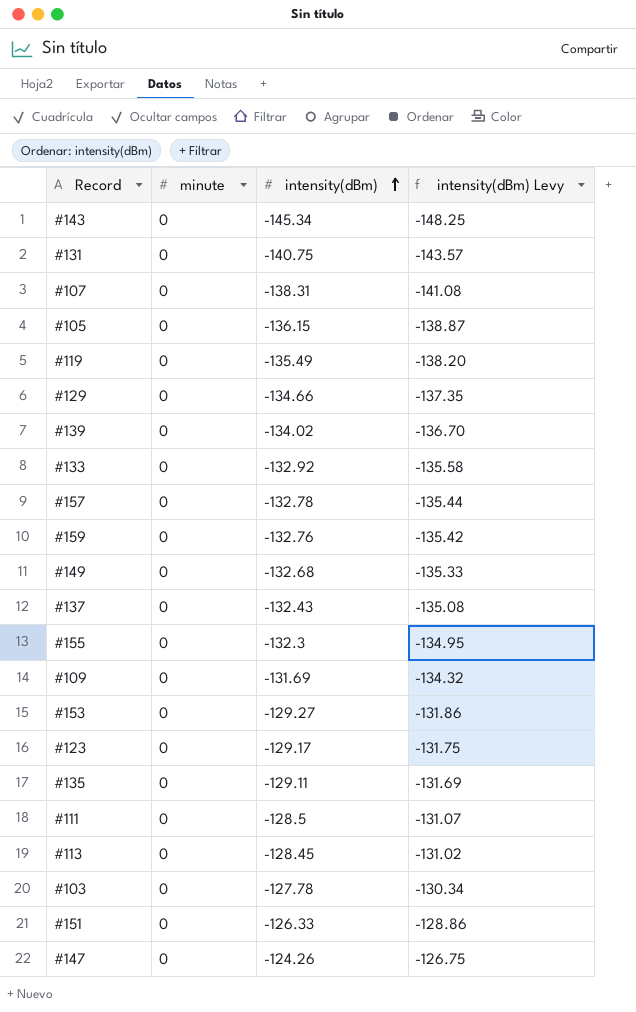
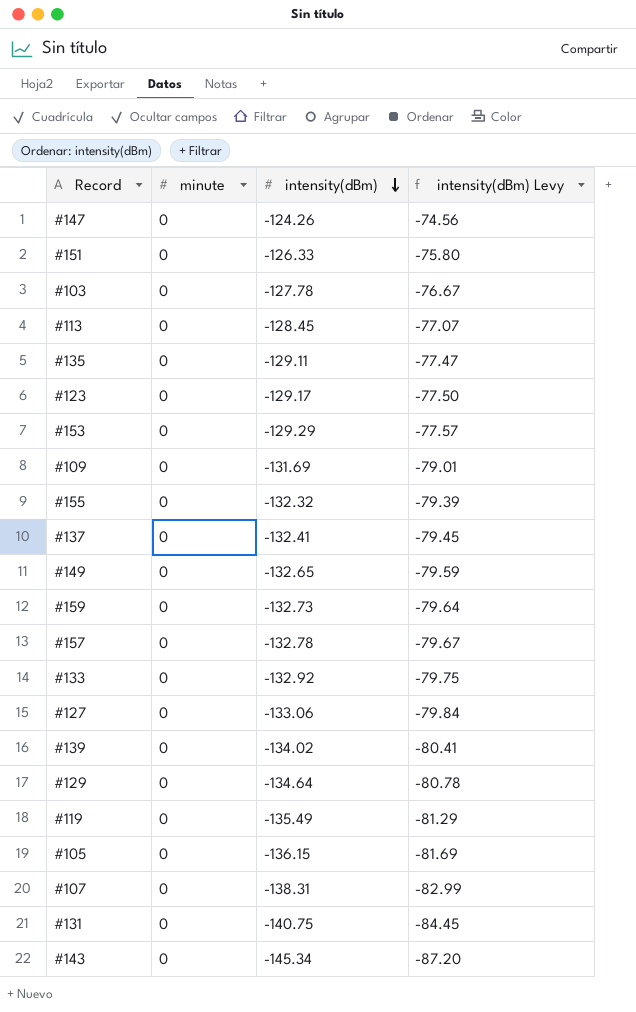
row order: intensity(dBm) ascending -> intensity(dBm) descending
column intensity(dBm) Levy | formula: [intensity(dBm)] * 1.02 -> [intensity(dBm)] * 0.6
row #111: 0 | -128.5 | -131.07 -> none
#153 | intensity(dBm): -129.27 -> -129.29
#155 | intensity(dBm): -132.3 -> -132.32
#137 | intensity(dBm): -132.43 -> -132.41
#149 | intensity(dBm): -132.68 -> -132.65
#159 | intensity(dBm): -132.76 -> -132.73
row #127: none -> 0 | -133.06 | -79.84
#129 | intensity(dBm): -134.66 -> -134.64

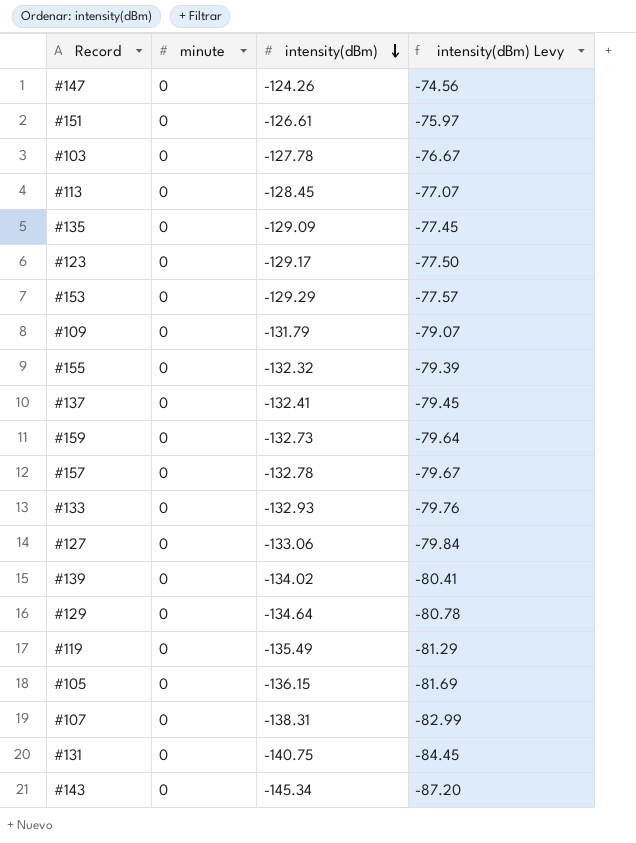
row #149: 0 | -132.65 | -79.59 -> none
#151 | intensity(dBm): -126.33 -> -126.61
#151 | intensity(dBm) Levy: -75.80 -> -75.97
#135 | intensity(dBm): -129.11 -> -129.09
#135 | intensity(dBm) Levy: -77.47 -> -77.45
#109 | intensity(dBm): -131.69 -> -131.79
#109 | intensity(dBm) Levy: -79.01 -> -79.07
#133 | intensity(dBm): -132.92 -> -132.93
#133 | intensity(dBm) Levy: -79.75 -> -79.76

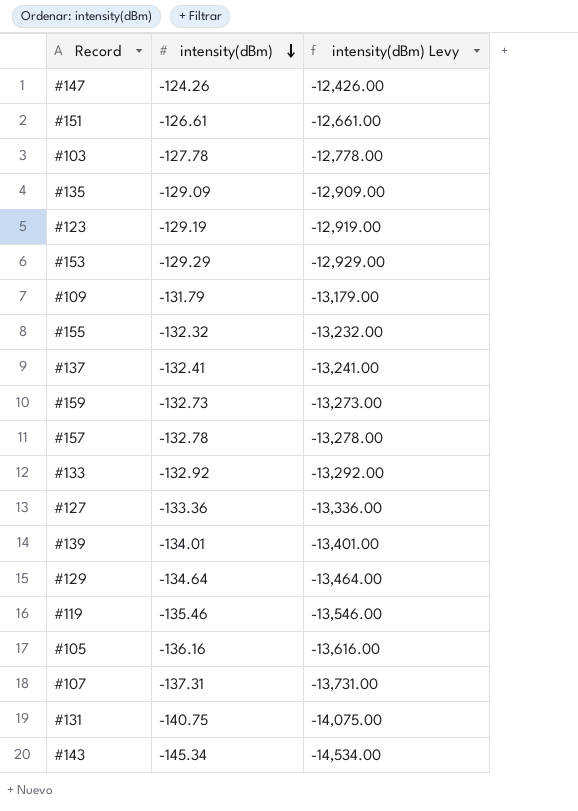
column minute | position: 2 -> none
column intensity(dBm) Levy | formula: [intensity(dBm)] * 0.6 -> [intensity(dBm)] * 100
row #113: 0 | -128.45 | -77.07 -> none
#123 | intensity(dBm): -129.17 -> -129.19
#133 | intensity(dBm): -132.93 -> -132.92
#127 | intensity(dBm): -133.06 -> -133.36
#139 | intensity(dBm): -134.02 -> -134.01
#119 | intensity(dBm): -135.49 -> -135.46
#105 | intensity(dBm): -136.15 -> -136.16
#107 | intensity(dBm): -138.31 -> -137.31

